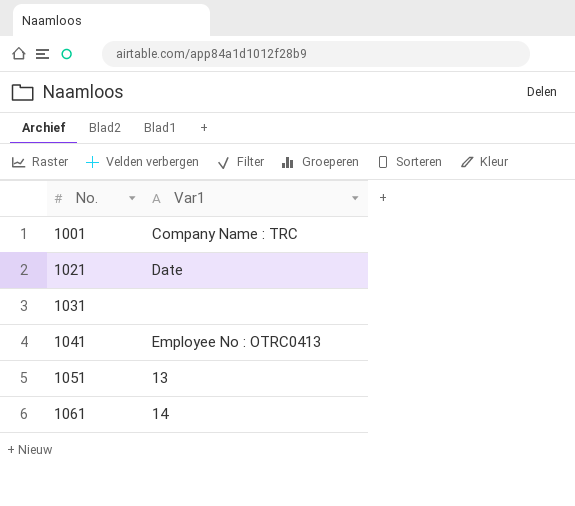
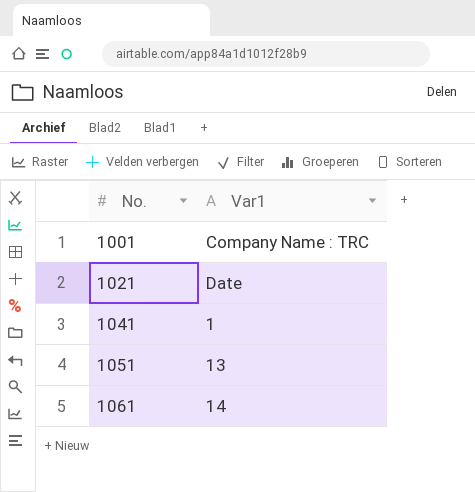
row 1031: none -> none
1041 | Var1: Employee No : OTRC0413 -> 1

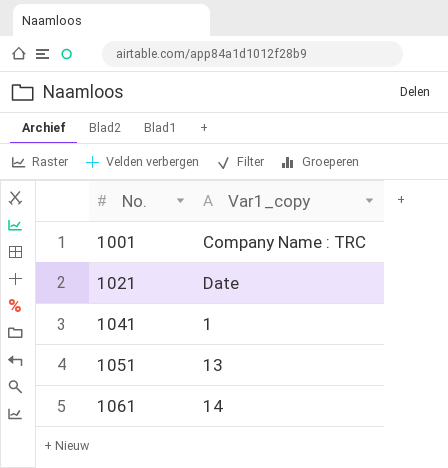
column name: Var1 -> Var1_copy

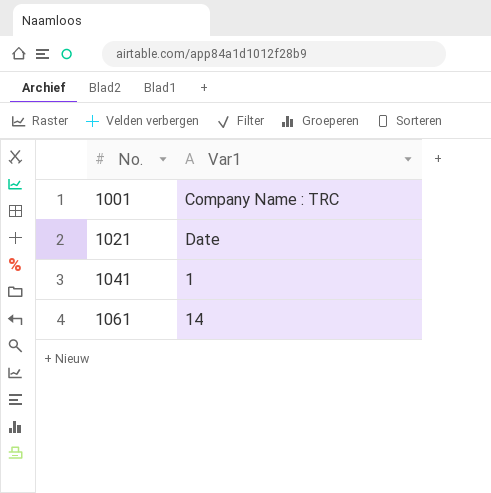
column name: Var1_copy -> Var1
row 1051: 13 -> none

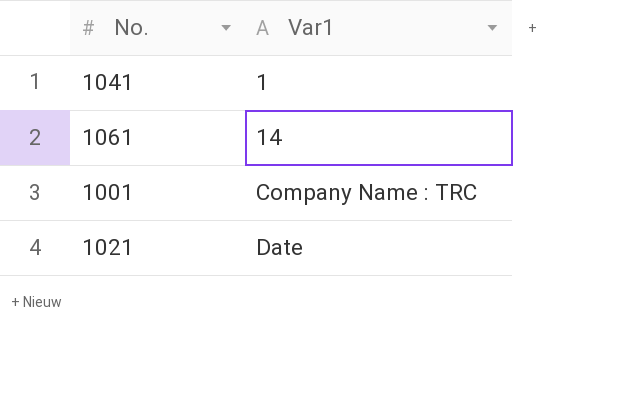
row order: No. ascending -> Var1 ascending

